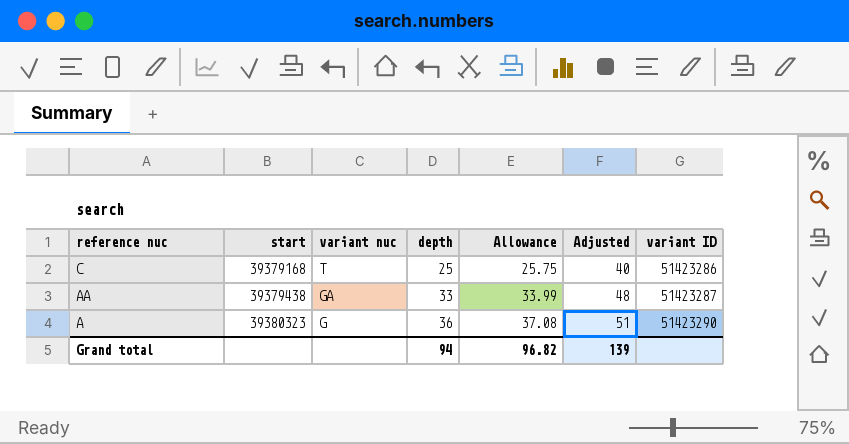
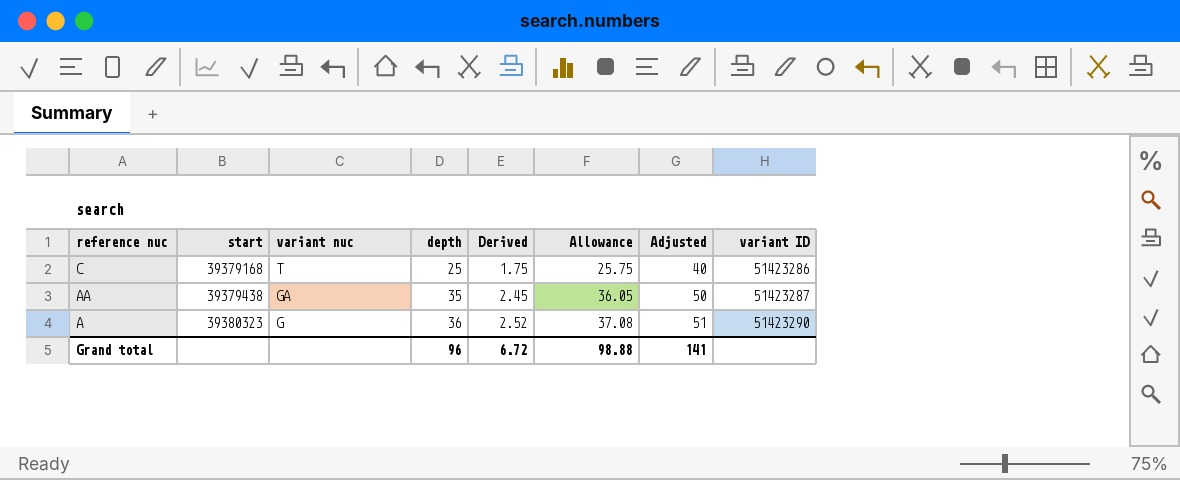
column Derived | formula: none -> [depth] * 0.07
AA | depth: 33 -> 35
AA | Allowance: 33.99 -> 36.05
AA | Adjusted: 48 -> 50
Grand total | depth: 94 -> 96
Grand total | Allowance: 96.82 -> 98.88
Grand total | Adjusted: 139 -> 141

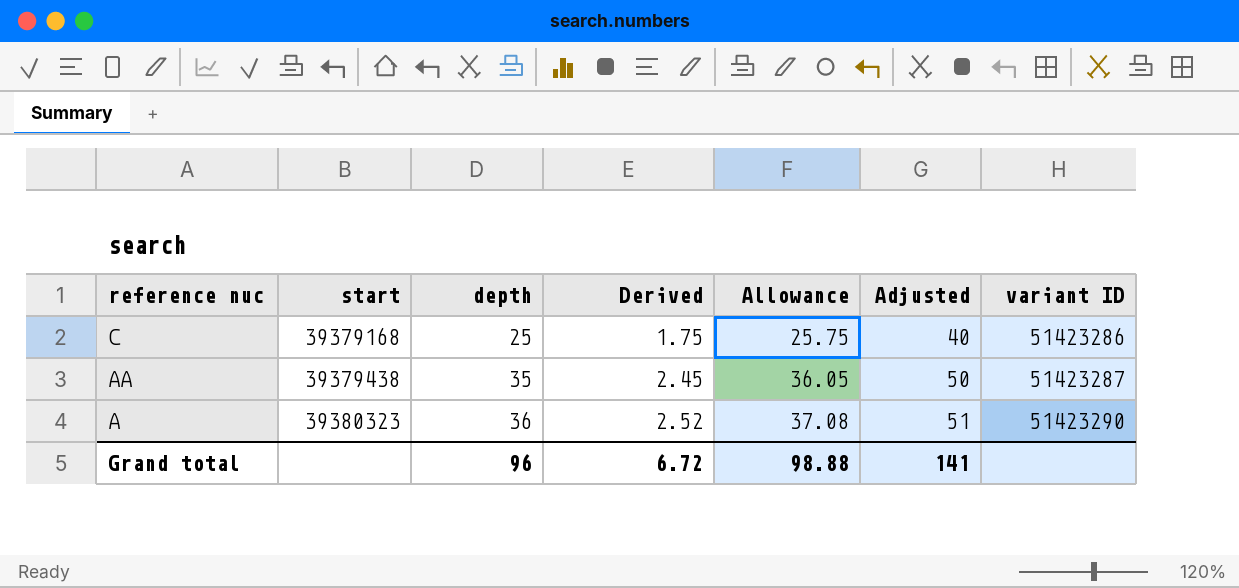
column variant nuc | position: 3 -> none

